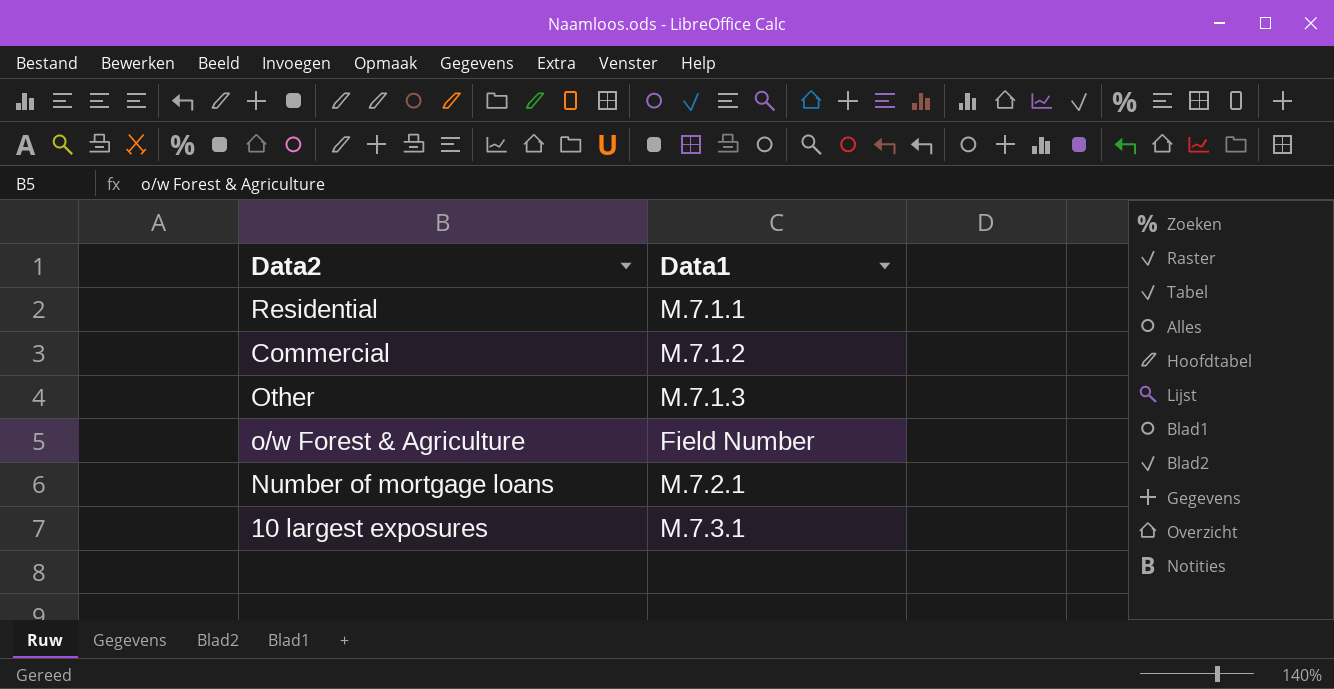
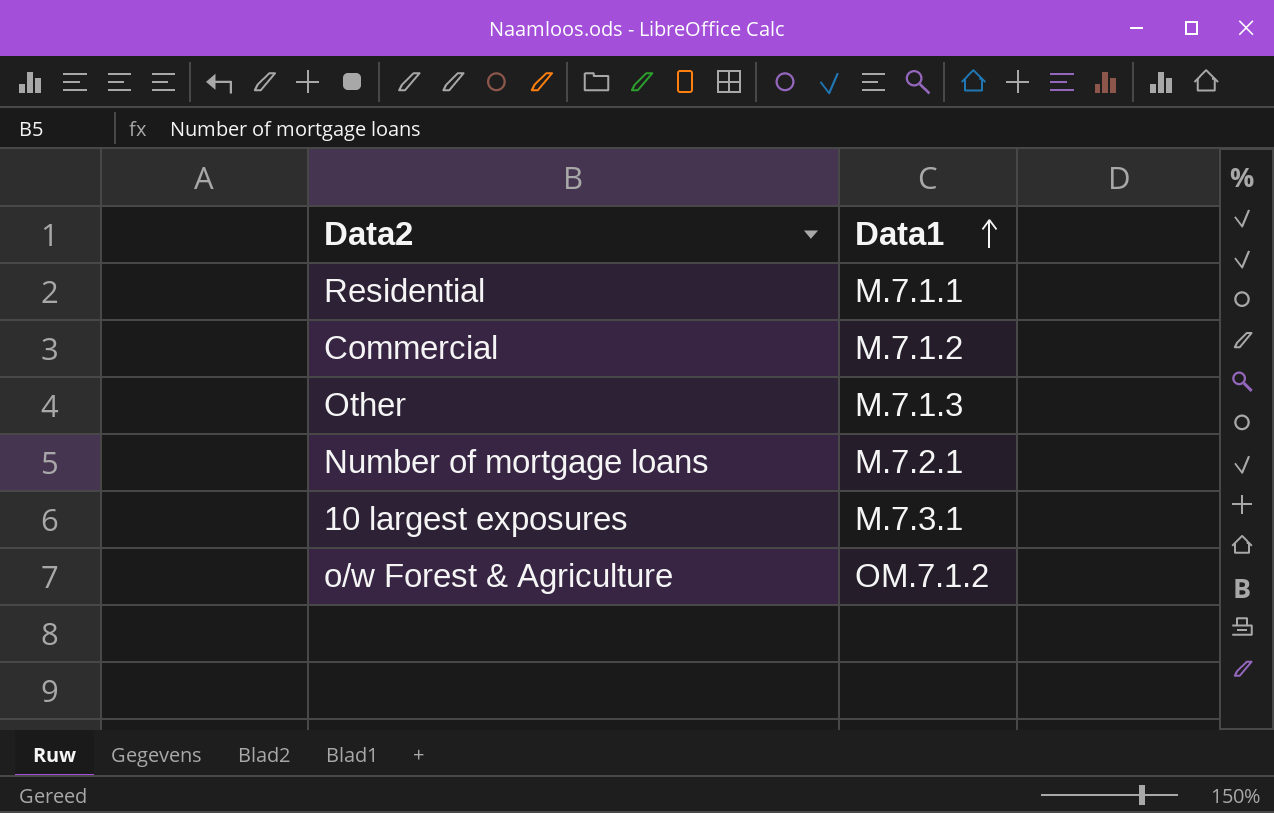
row order: none -> Data1 ascending
o/w Forest & Agriculture | Data1: Field Number -> OM.7.1.2

